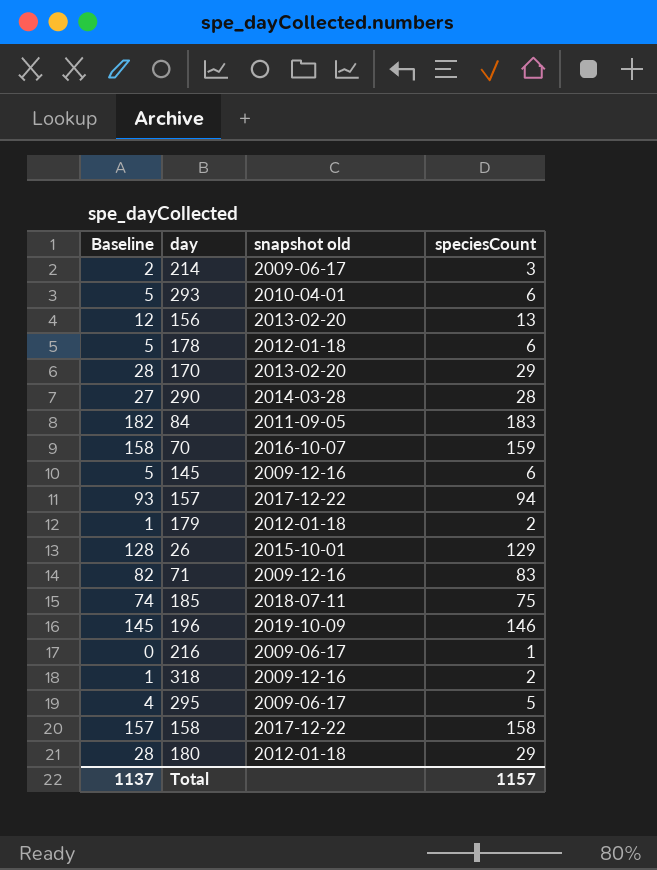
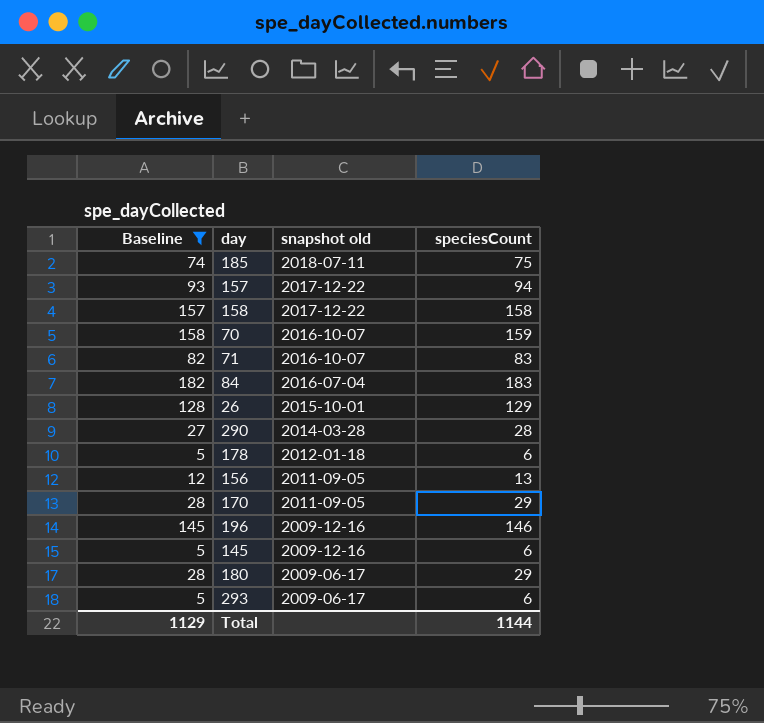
filter: none -> Baseline >= 5
row order: none -> snapshot old descending
71 | snapshot old: 2009-12-16 -> 2016-10-07
84 | snapshot old: 2011-09-05 -> 2016-07-04
156 | snapshot old: 2013-02-20 -> 2011-09-05
170 | snapshot old: 2013-02-20 -> 2011-09-05
196 | snapshot old: 2019-10-09 -> 2009-12-16
180 | snapshot old: 2012-01-18 -> 2009-06-17
293 | snapshot old: 2010-04-01 -> 2009-06-17
Total | Baseline: 1137 -> 1129
Total | speciesCount: 1157 -> 1144

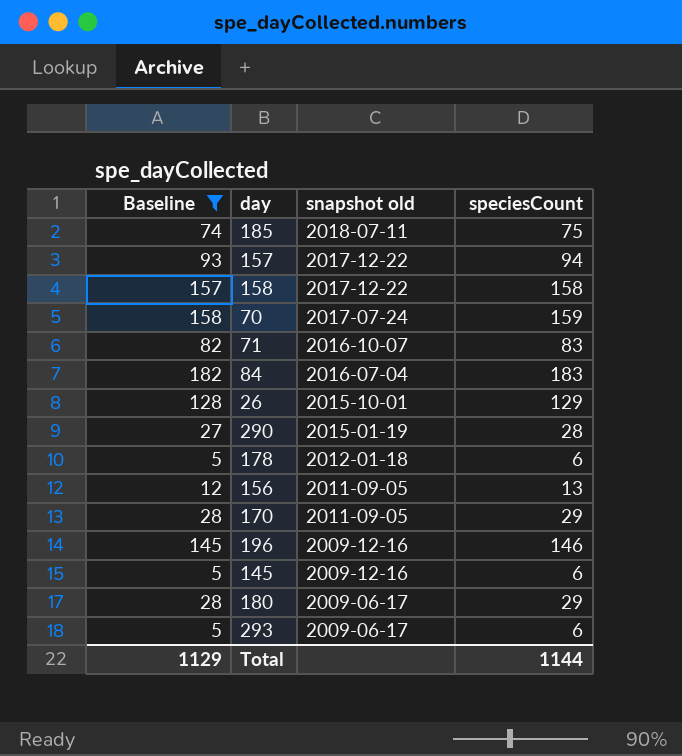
70 | snapshot old: 2016-10-07 -> 2017-07-24
290 | snapshot old: 2014-03-28 -> 2015-01-19

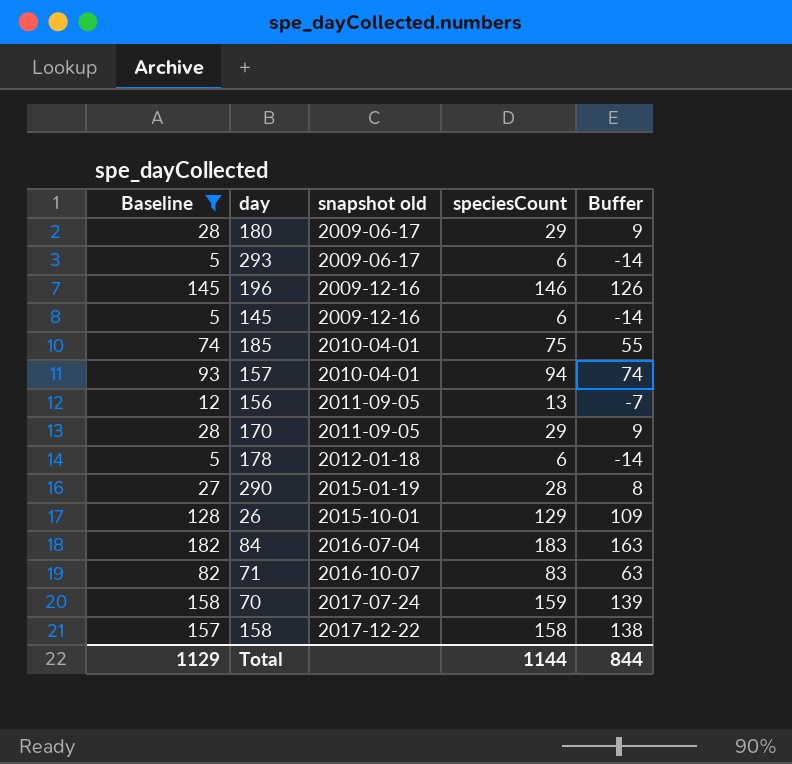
row order: snapshot old descending -> snapshot old ascending
column Buffer | formula: none -> [speciesCount] - 20
185 | snapshot old: 2018-07-11 -> 2010-04-01
157 | snapshot old: 2017-12-22 -> 2010-04-01

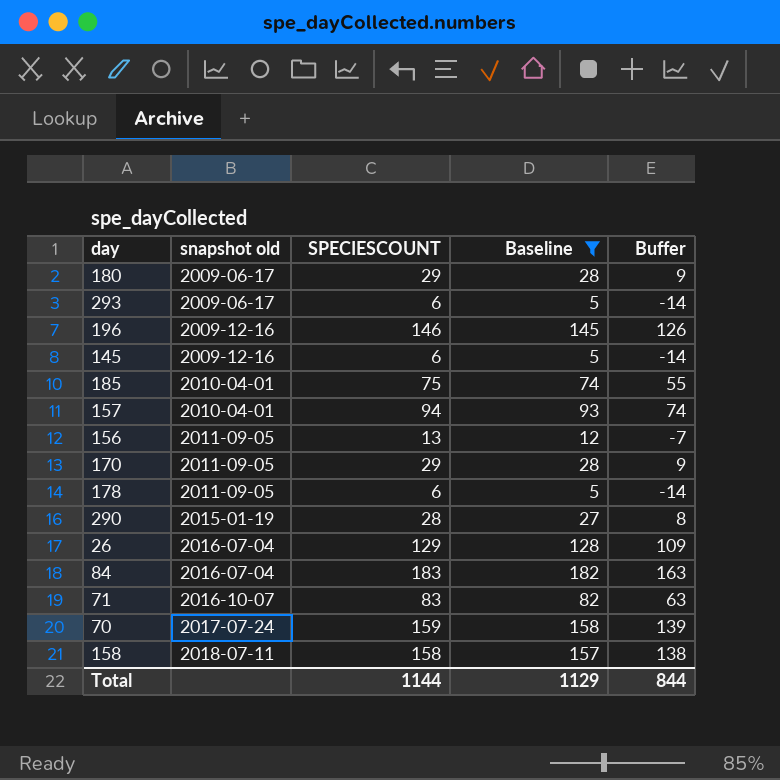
column name: speciesCount -> SPECIESCOUNT
column Baseline | position: 1 -> 4
178 | snapshot old: 2012-01-18 -> 2011-09-05
26 | snapshot old: 2015-10-01 -> 2016-07-04
158 | snapshot old: 2017-12-22 -> 2018-07-11

